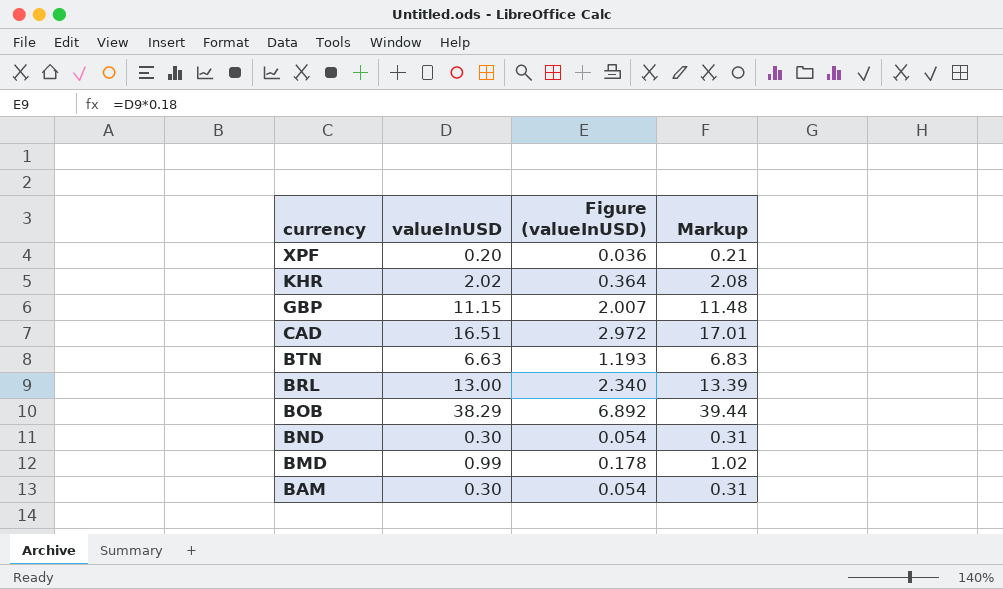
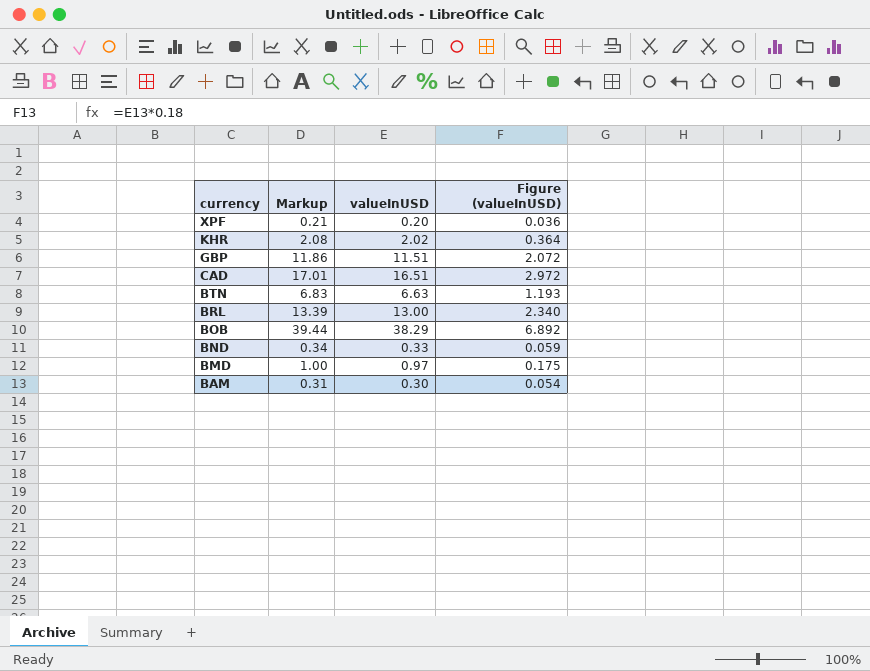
column Markup | position: 4 -> 2
GBP | Markup: 11.48 -> 11.86
GBP | valueInUSD: 11.15 -> 11.51
GBP | Figure (valueInUSD): 2.007 -> 2.072
BND | Markup: 0.31 -> 0.34
BND | valueInUSD: 0.30 -> 0.33
BND | Figure (valueInUSD): 0.054 -> 0.059
BMD | Markup: 1.02 -> 1.00
BMD | valueInUSD: 0.99 -> 0.97
BMD | Figure (valueInUSD): 0.178 -> 0.175

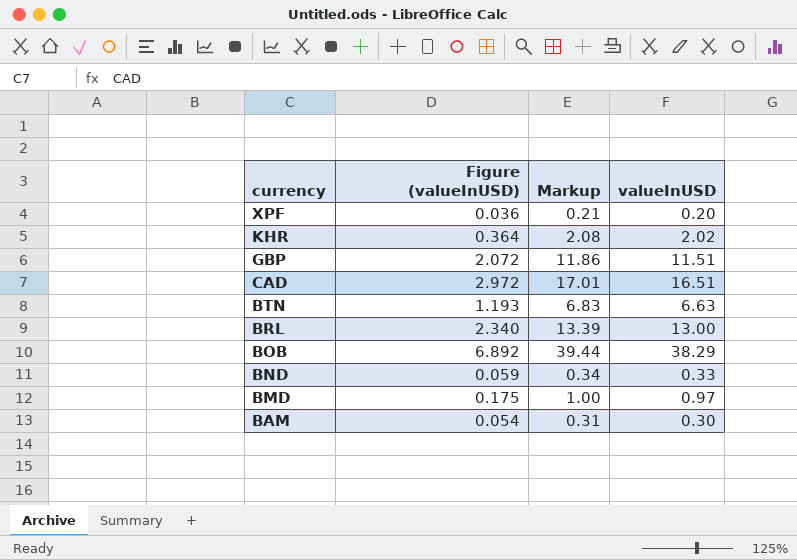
column Figure (valueInUSD) | position: 4 -> 2

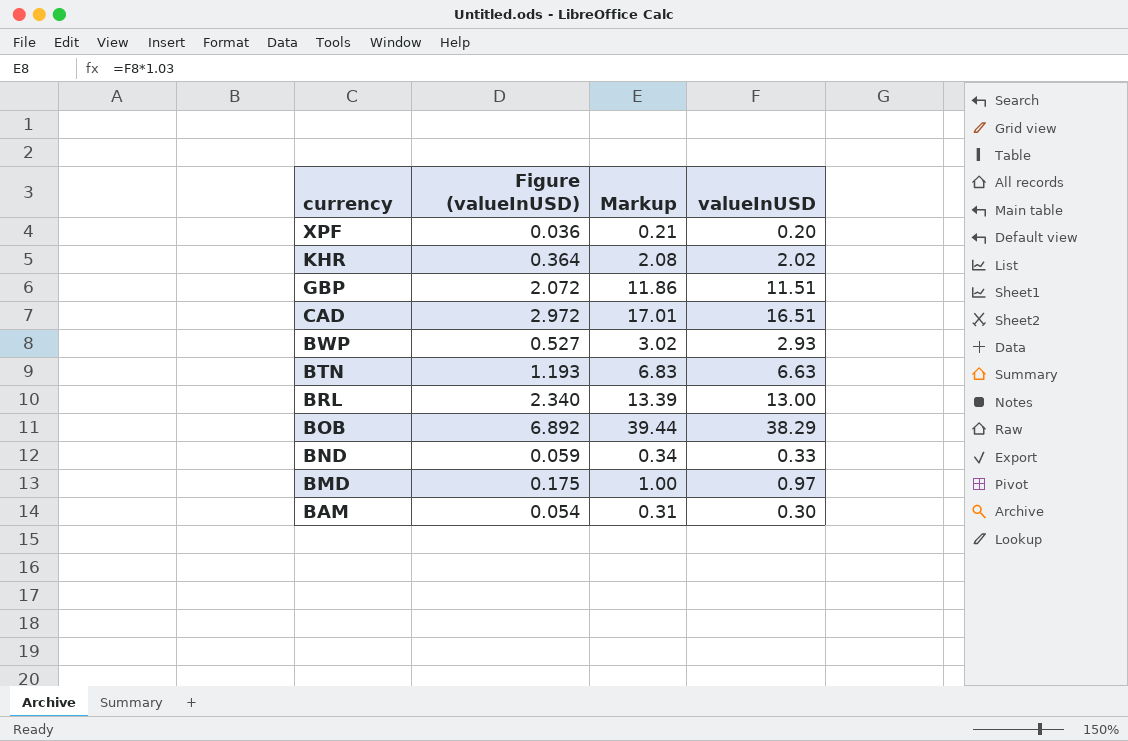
row BWP: none -> 0.527 | 3.02 | 2.93

